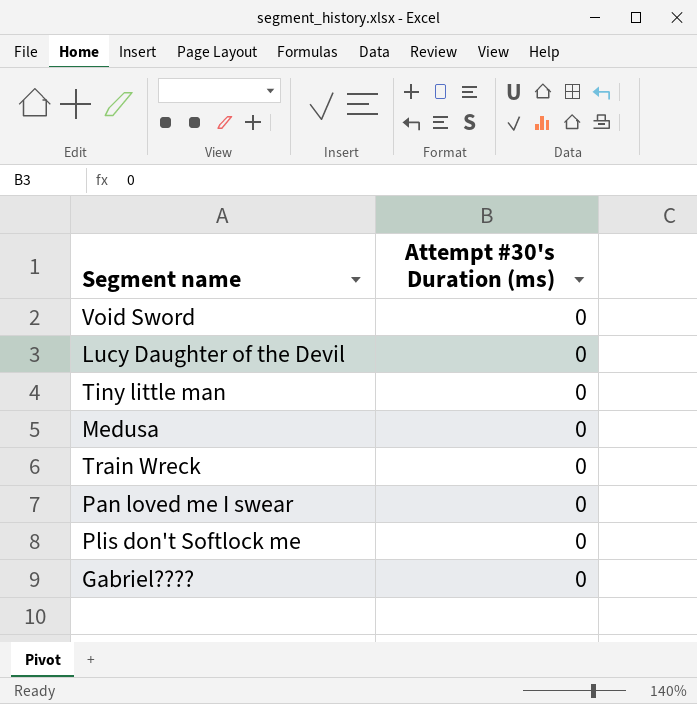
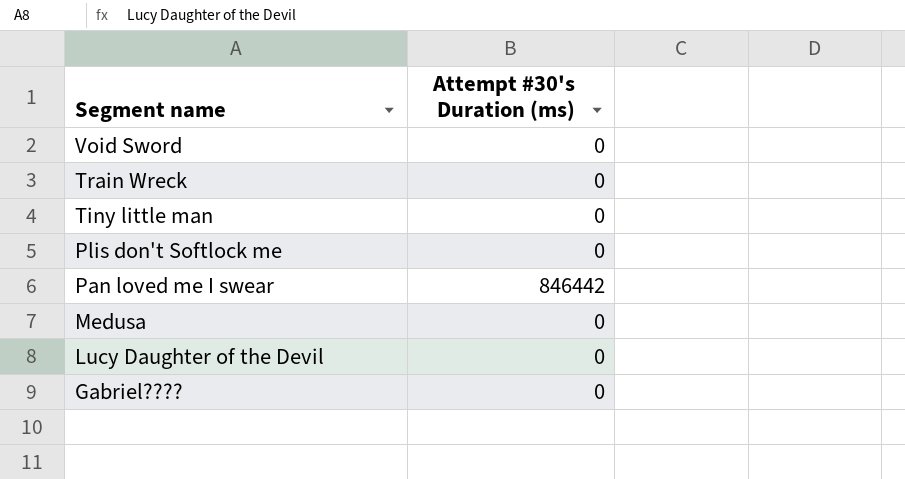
row order: none -> Segment name descending
Pan loved me I swear | Attempt #30's Duration (ms): 0 -> 846442

